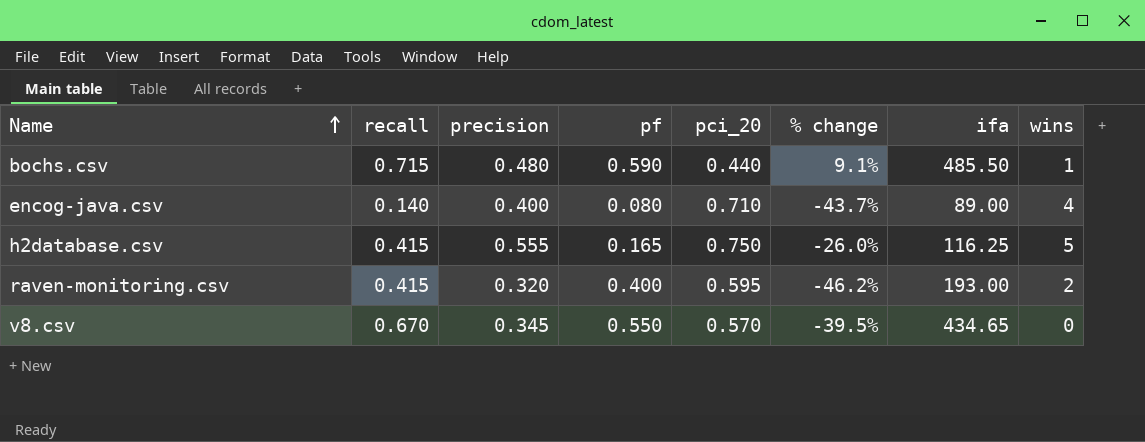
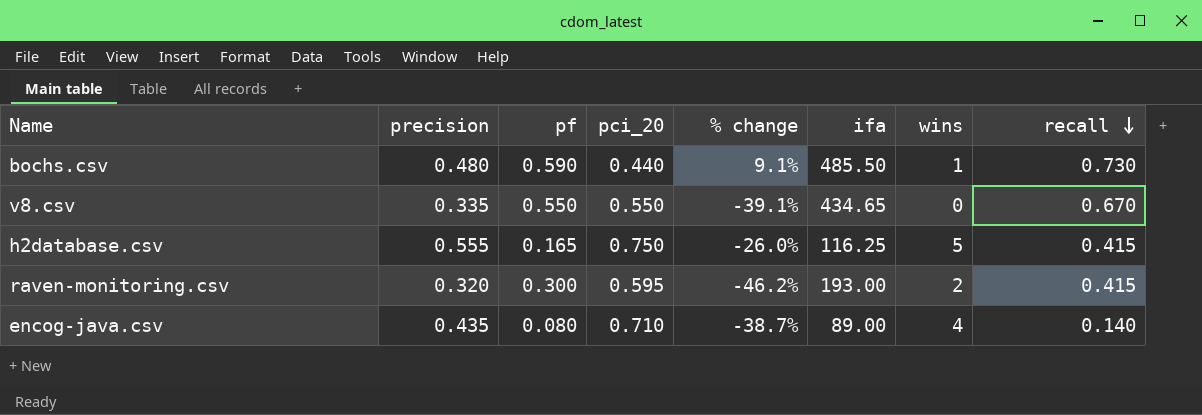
row order: Name ascending -> recall descending
column recall | position: 2 -> 8
bochs.csv | recall: 0.715 -> 0.730
v8.csv | precision: 0.345 -> 0.335
v8.csv | pci_20: 0.570 -> 0.550
v8.csv | % change: -39.5% -> -39.1%
raven-monitoring.csv | pf: 0.400 -> 0.300
encog-java.csv | precision: 0.400 -> 0.435
encog-java.csv | % change: -43.7% -> -38.7%

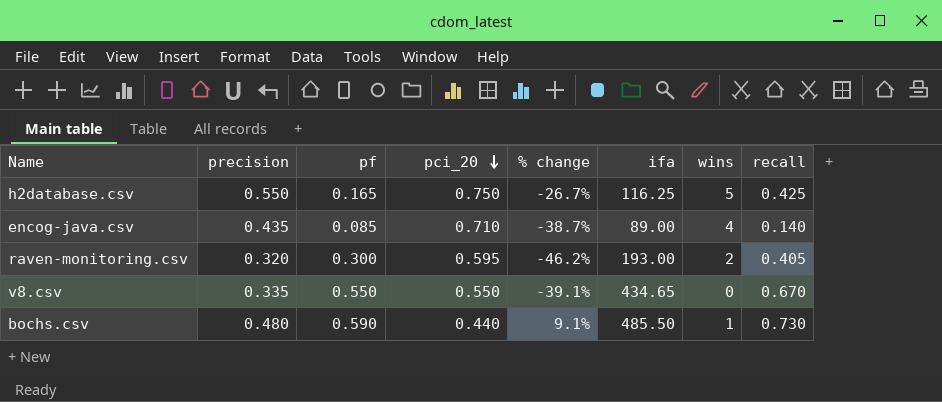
row order: recall descending -> pci_20 descending
h2database.csv | precision: 0.555 -> 0.550
h2database.csv | % change: -26.0% -> -26.7%
h2database.csv | recall: 0.415 -> 0.425
encog-java.csv | pf: 0.080 -> 0.085
raven-monitoring.csv | recall: 0.415 -> 0.405

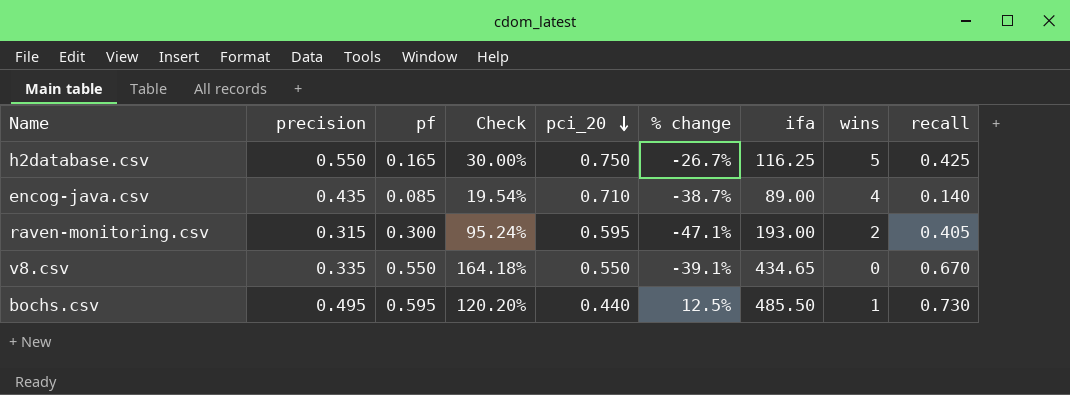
column Check | formula: none -> [pf] / [precision]
raven-monitoring.csv | precision: 0.320 -> 0.315
raven-monitoring.csv | % change: -46.2% -> -47.1%
bochs.csv | precision: 0.480 -> 0.495
bochs.csv | pf: 0.590 -> 0.595
bochs.csv | % change: 9.1% -> 12.5%

